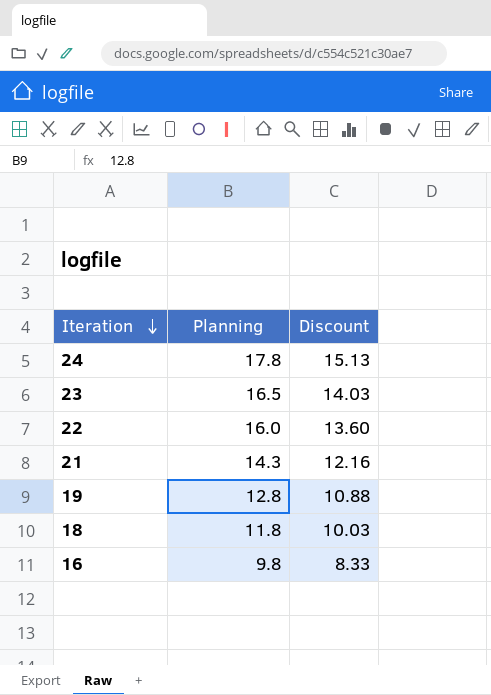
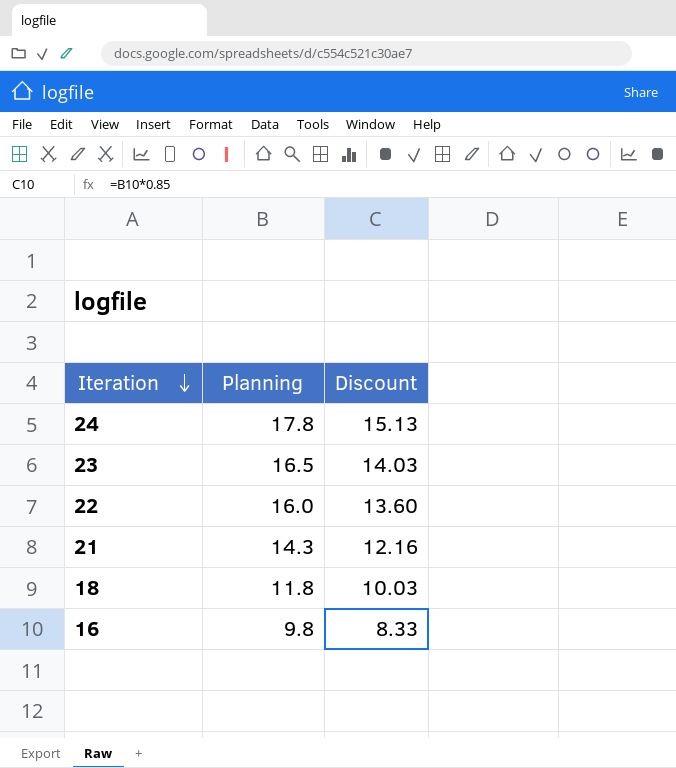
row 19: 12.8 | 10.88 -> none

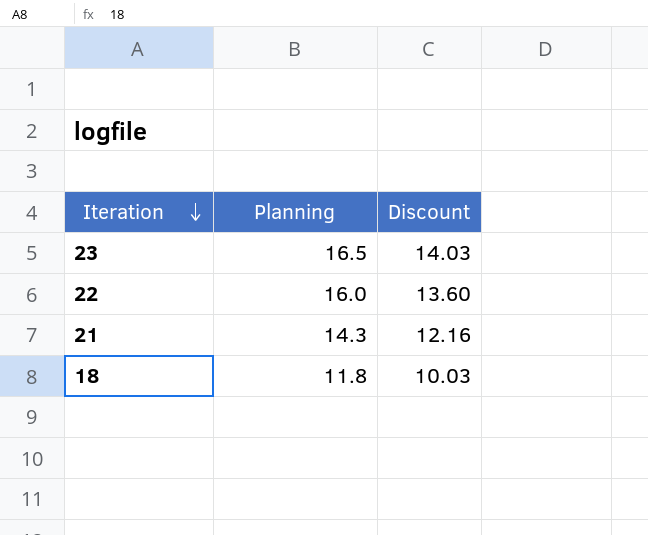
row 24: 17.8 | 15.13 -> none
row 16: 9.8 | 8.33 -> none

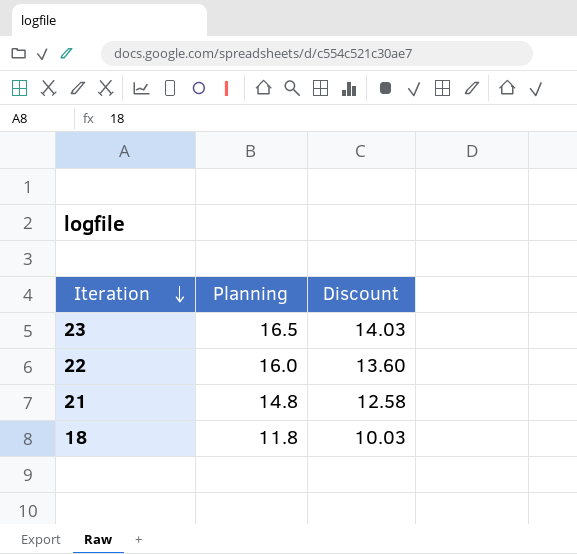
21 | Planning: 14.3 -> 14.8
21 | Discount: 12.16 -> 12.58

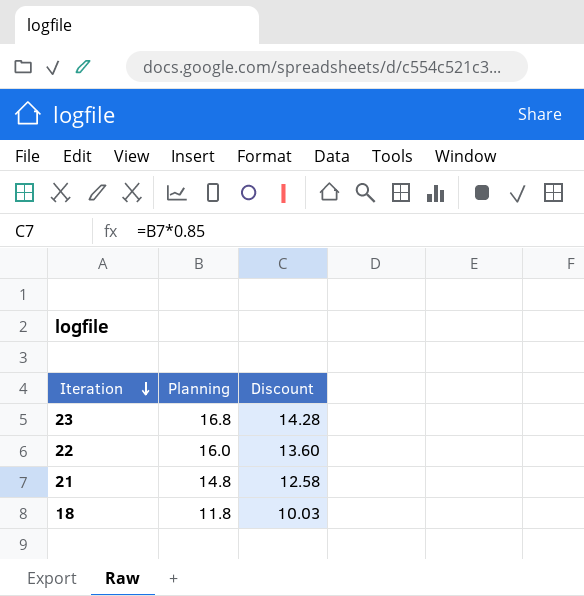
23 | Planning: 16.5 -> 16.8
23 | Discount: 14.03 -> 14.28

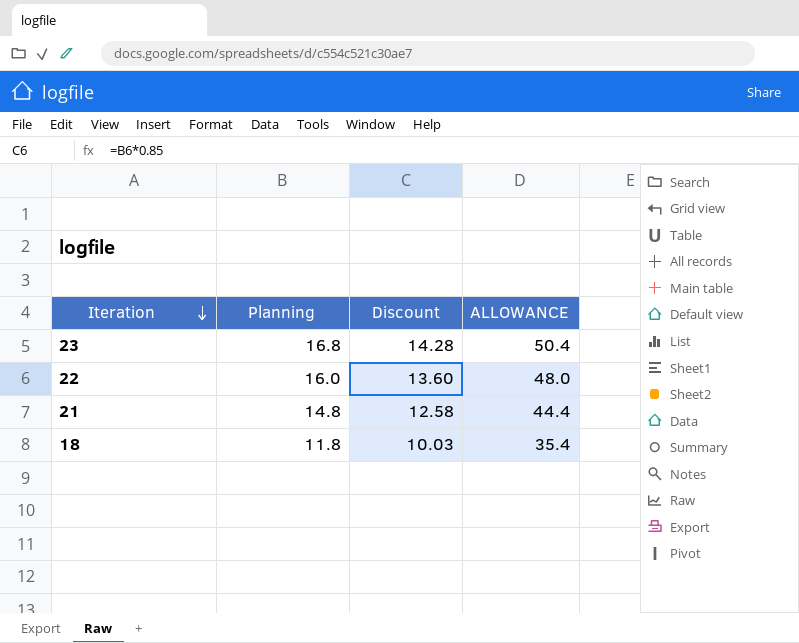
column ALLOWANCE | formula: none -> [Planning] * 3

